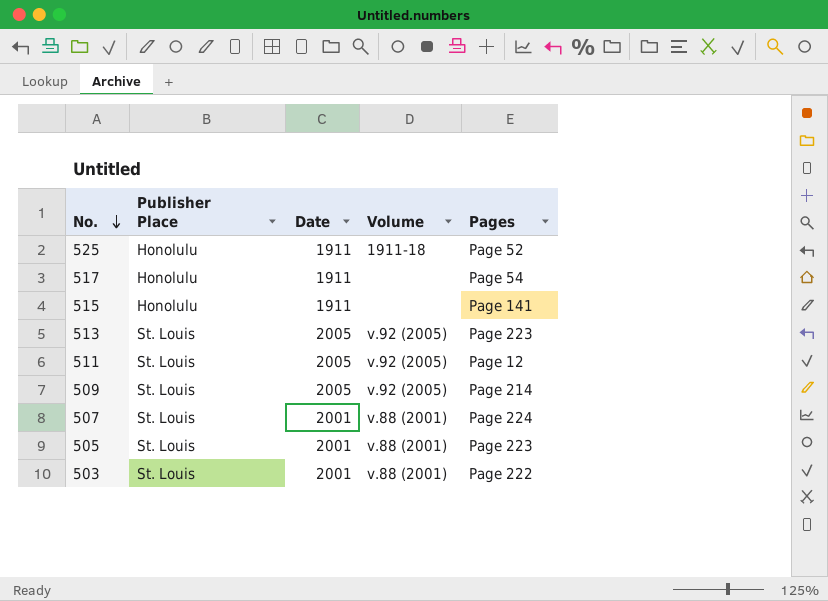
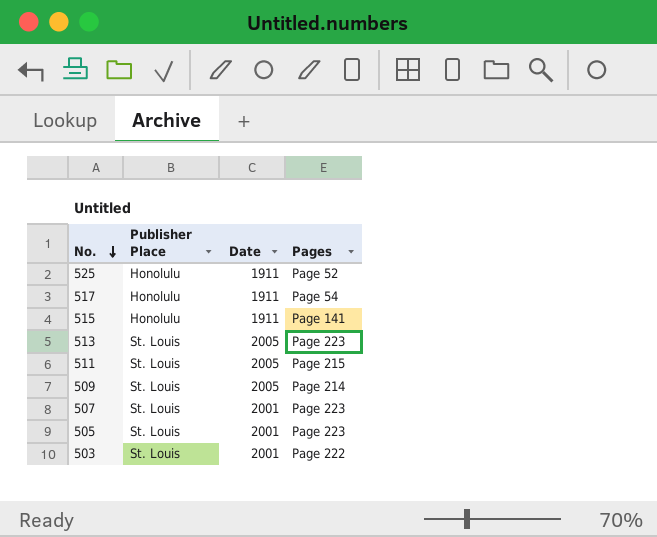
column Volume | position: 4 -> none
511 | Pages: Page 12 -> Page 215
507 | Pages: Page 224 -> Page 223

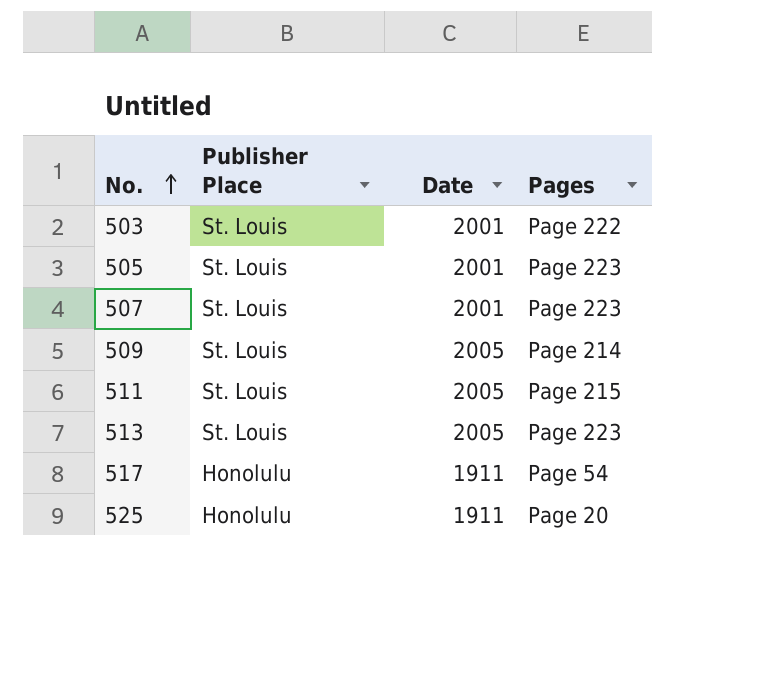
row order: No. descending -> No. ascending
row 515: Honolulu | 1911 | Page 141 -> none
525 | Pages: Page 52 -> Page 20

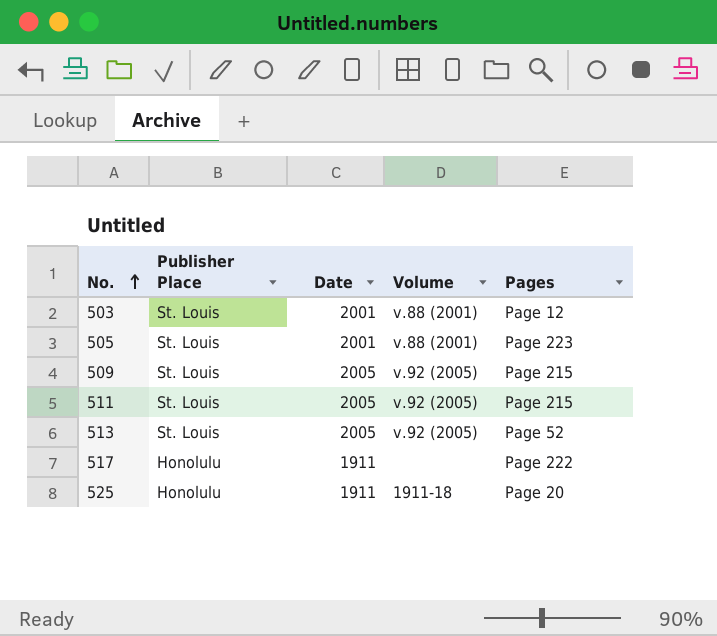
column Volume | position: none -> 4
row 507: St. Louis | 2001 | Page 223 -> none
503 | Pages: Page 222 -> Page 12
509 | Pages: Page 214 -> Page 215
513 | Pages: Page 223 -> Page 52
517 | Pages: Page 54 -> Page 222

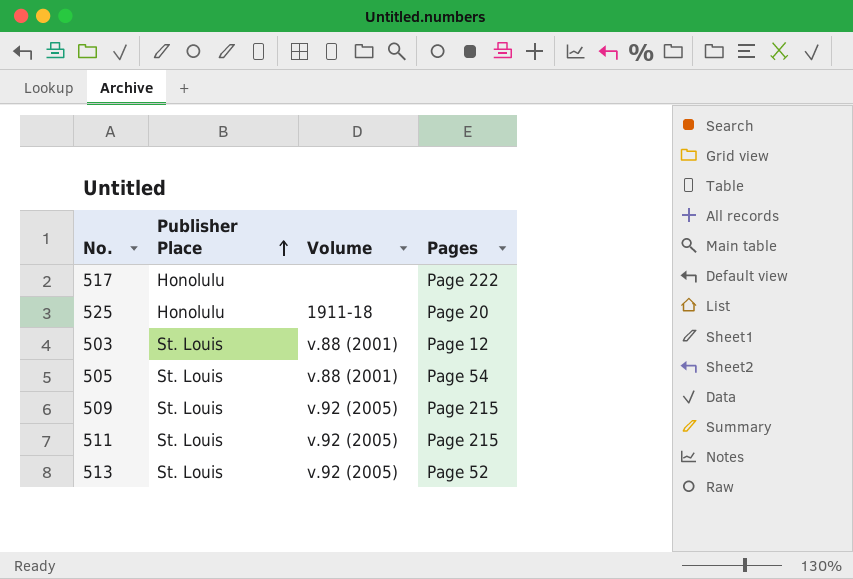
row order: No. ascending -> Publisher Place ascending
column Date | position: 3 -> none
505 | Pages: Page 223 -> Page 54

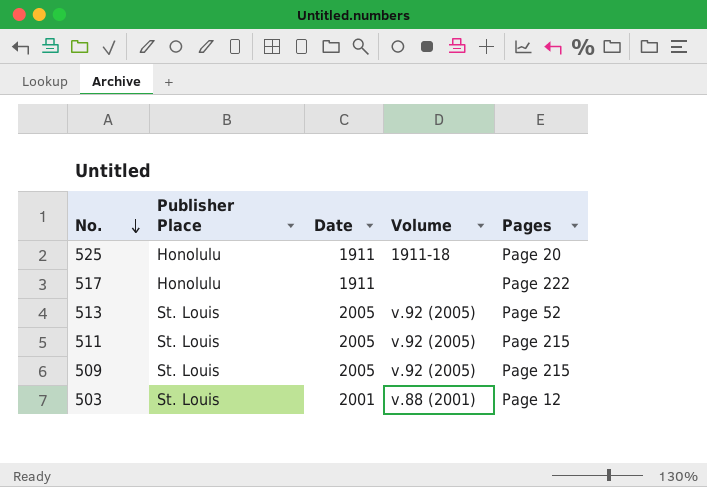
row order: Publisher Place ascending -> No. descending
column Date | position: none -> 3
row 505: St. Louis | v.88 (2001) | Page 54 -> none

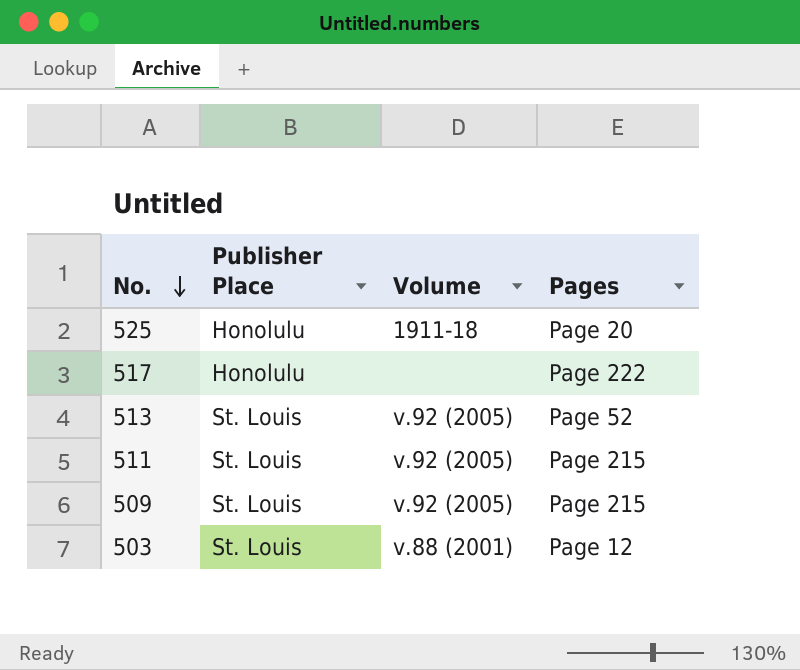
column Date | position: 3 -> none

